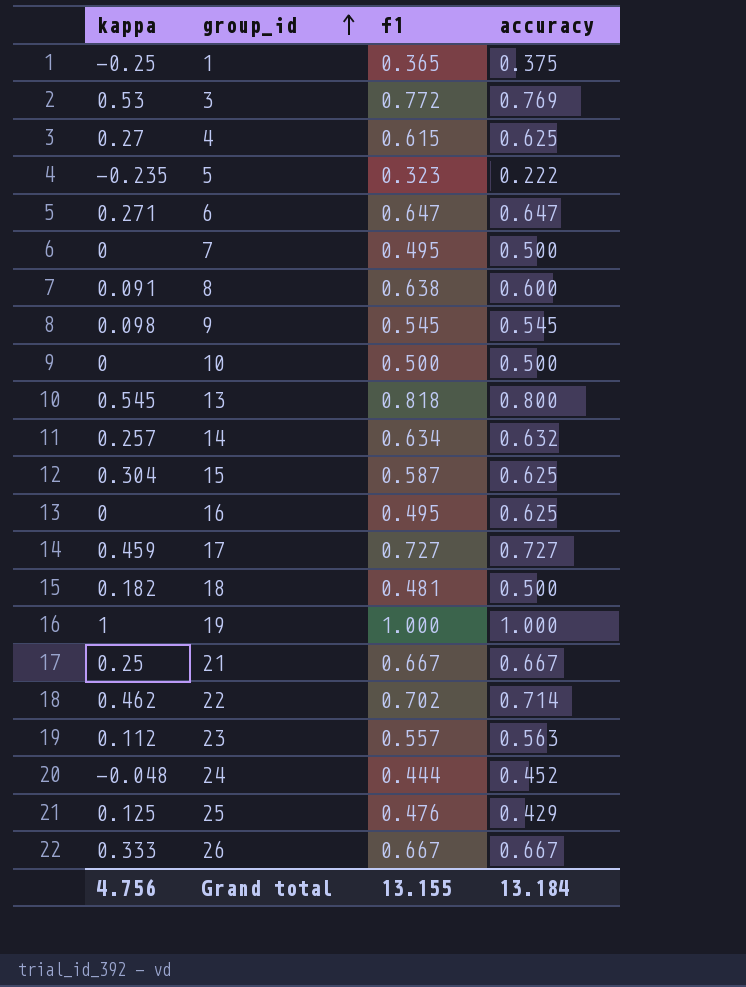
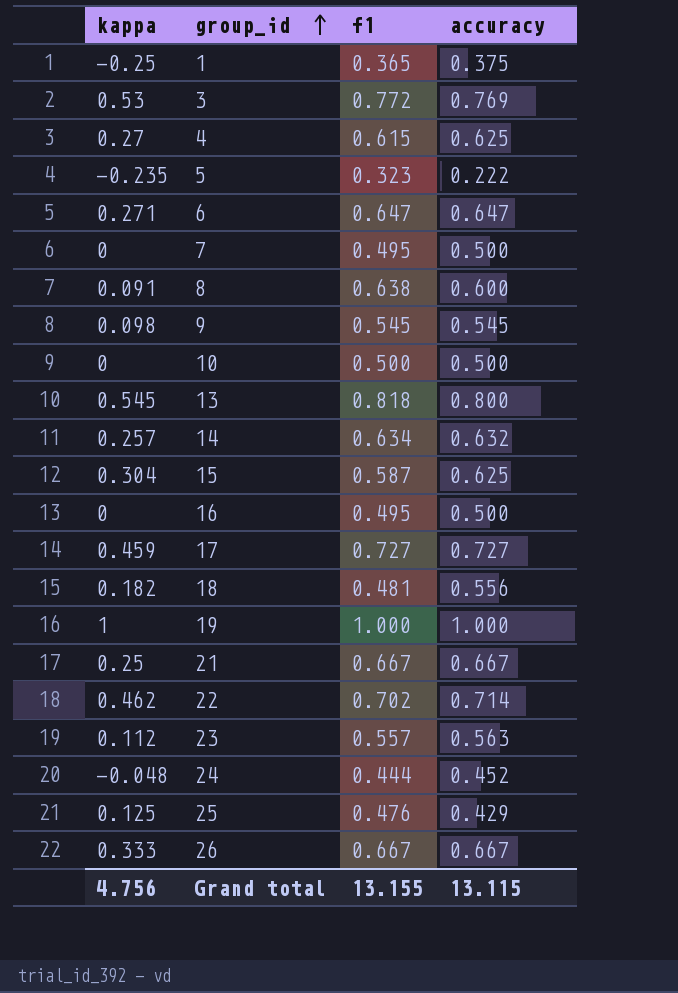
16 | accuracy: 0.625 -> 0.500
18 | accuracy: 0.500 -> 0.556
Grand total | accuracy: 13.184 -> 13.115

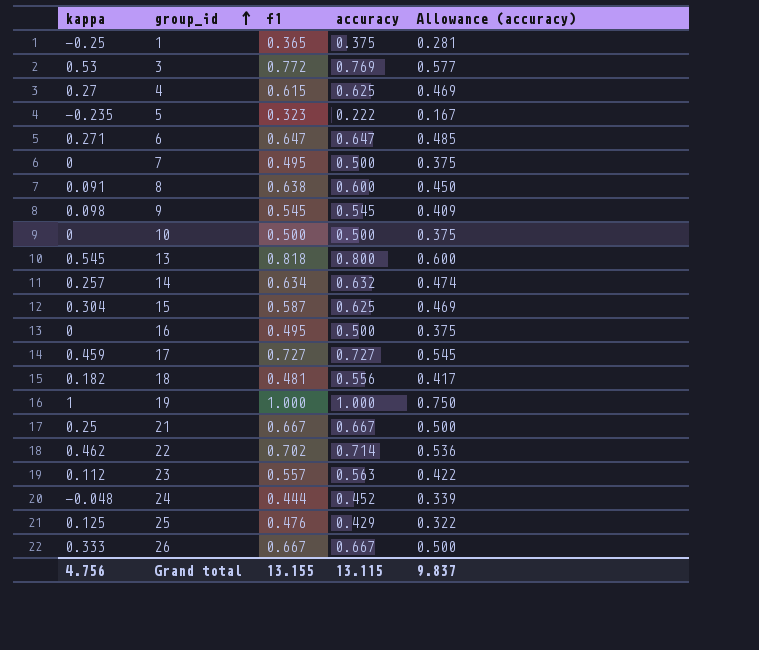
column Allowance (accuracy) | formula: none -> [accuracy] * 0.75

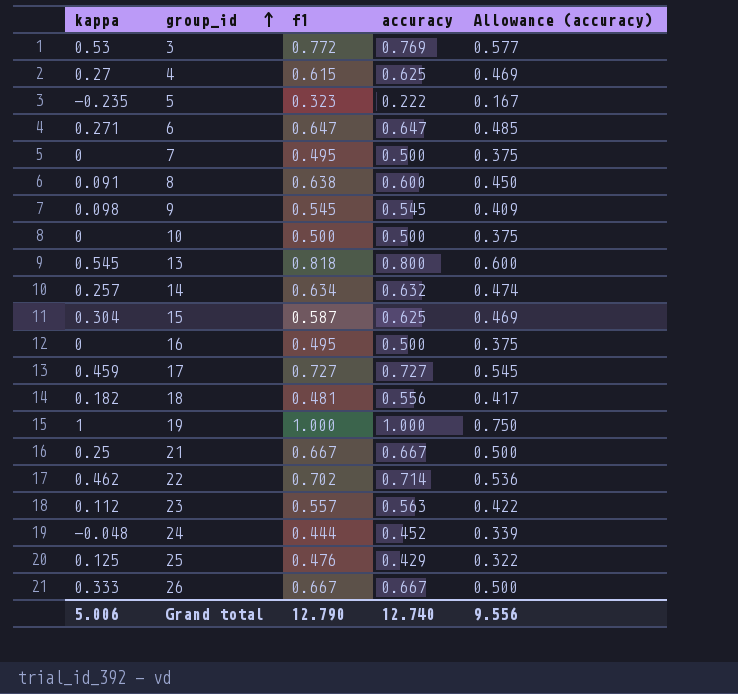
row 1: -0.25 | 0.365 | 0.375 | 0.281 -> none
Grand total | kappa: 4.756 -> 5.006
Grand total | f1: 13.155 -> 12.790
Grand total | accuracy: 13.115 -> 12.740
Grand total | Allowance (accuracy): 9.837 -> 9.556

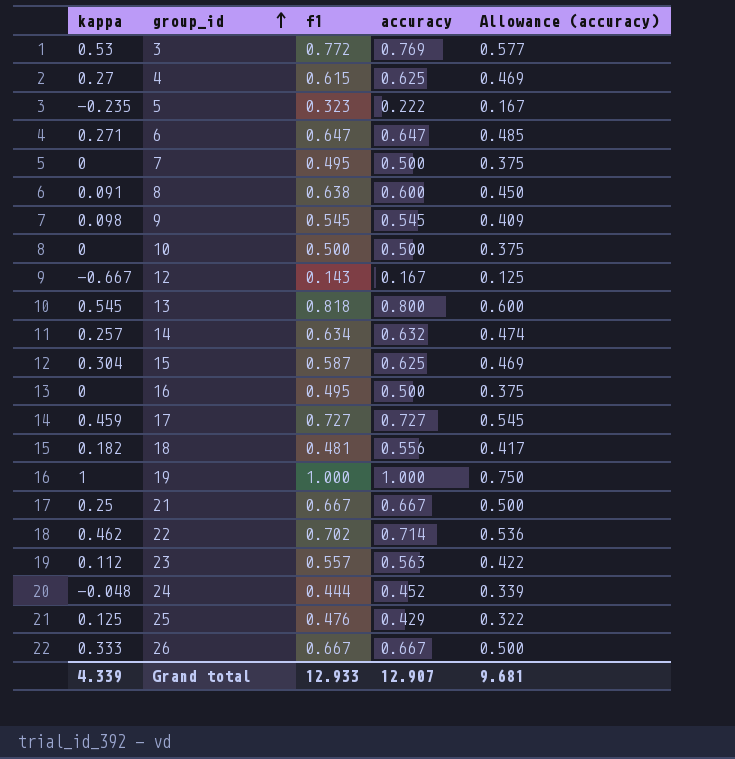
row 12: none -> -0.667 | 0.143 | 0.167 | 0.125
Grand total | kappa: 5.006 -> 4.339
Grand total | f1: 12.790 -> 12.933
Grand total | accuracy: 12.740 -> 12.907
Grand total | Allowance (accuracy): 9.556 -> 9.681

